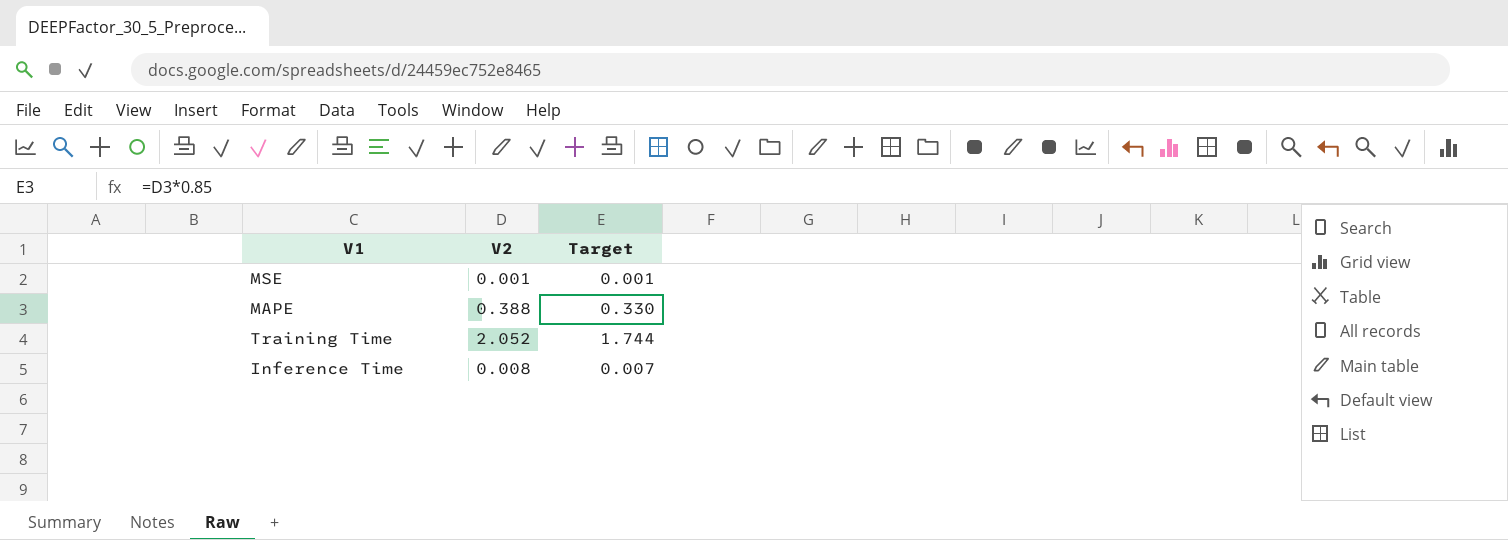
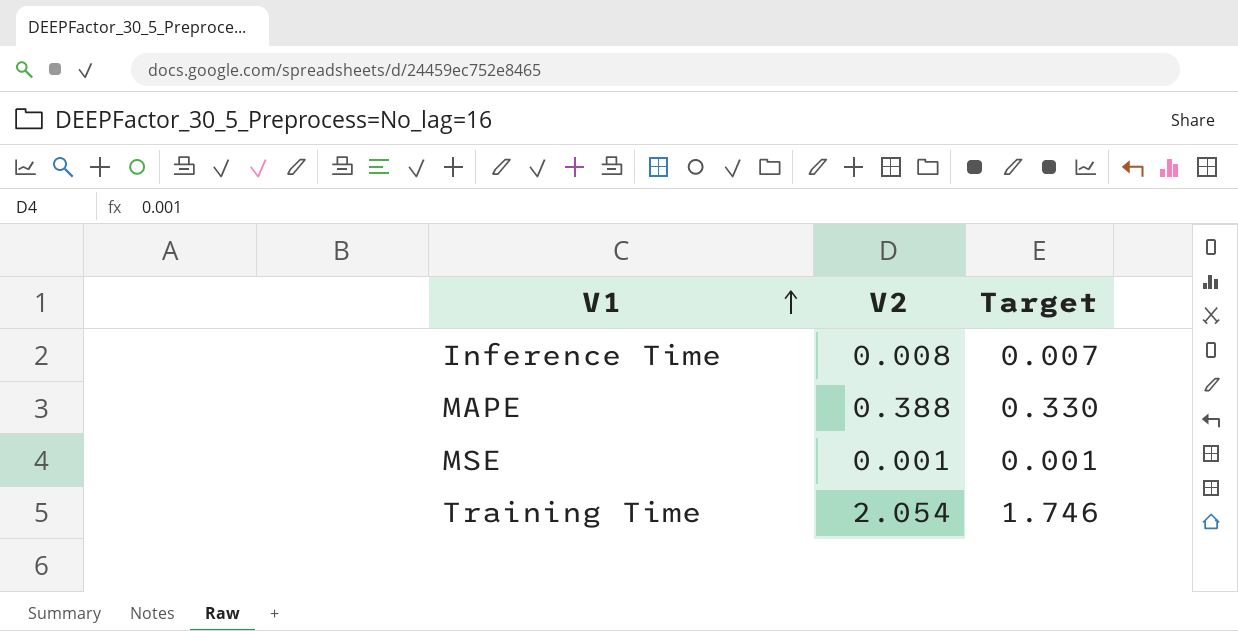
row order: none -> V1 ascending
Training Time | V2: 2.052 -> 2.054
Training Time | Target: 1.744 -> 1.746

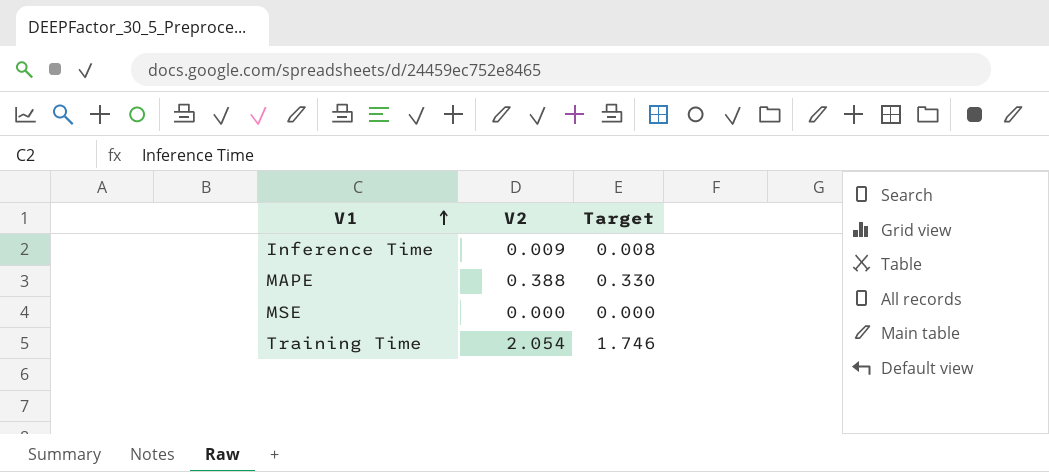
Inference Time | V2: 0.008 -> 0.009
Inference Time | Target: 0.007 -> 0.008
MSE | V2: 0.001 -> 0.000
MSE | Target: 0.001 -> 0.000

